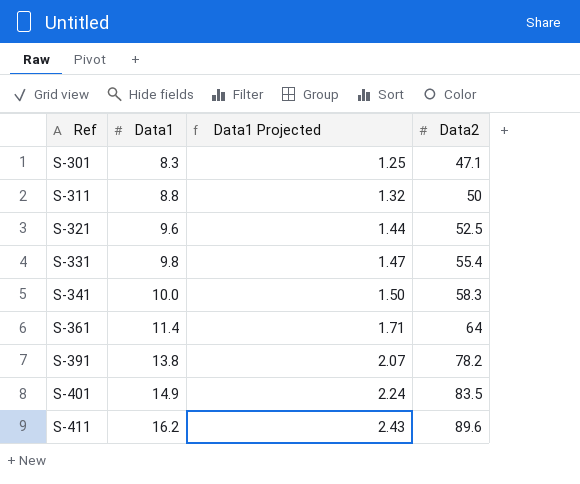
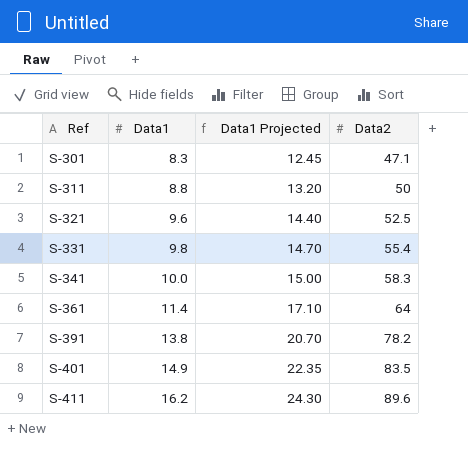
column Data1 Projected | formula: [Data1] * 0.15 -> [Data1] * 1.5

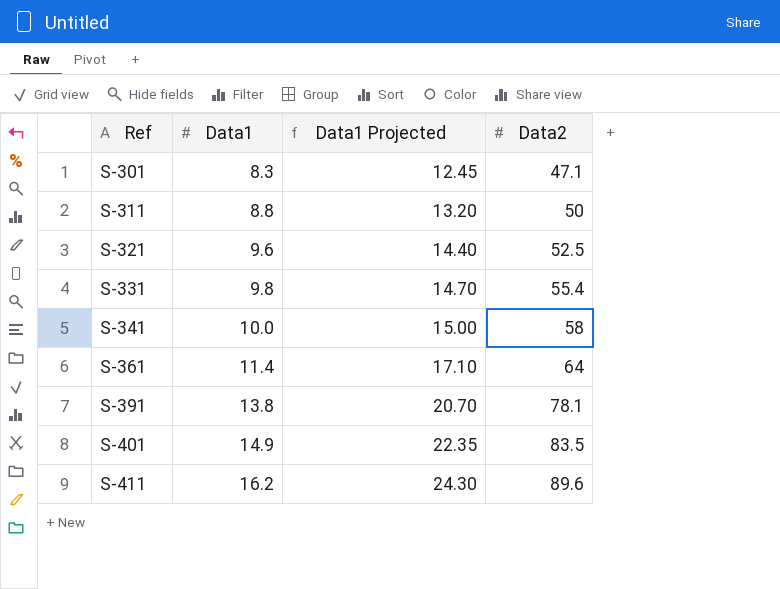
S-341 | Data2: 58.3 -> 58
S-391 | Data2: 78.2 -> 78.1

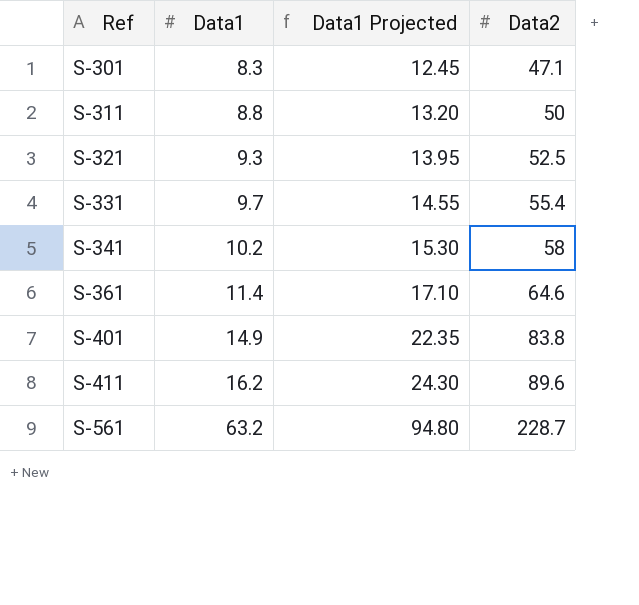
row S-391: 13.8 | 20.70 | 78.1 -> none
S-321 | Data1: 9.6 -> 9.3
S-321 | Data1 Projected: 14.40 -> 13.95
S-331 | Data1: 9.8 -> 9.7
S-331 | Data1 Projected: 14.70 -> 14.55
S-341 | Data1: 10.0 -> 10.2
S-341 | Data1 Projected: 15.00 -> 15.30
S-361 | Data2: 64 -> 64.6
S-401 | Data2: 83.5 -> 83.8
row S-561: none -> 63.2 | 94.80 | 228.7

